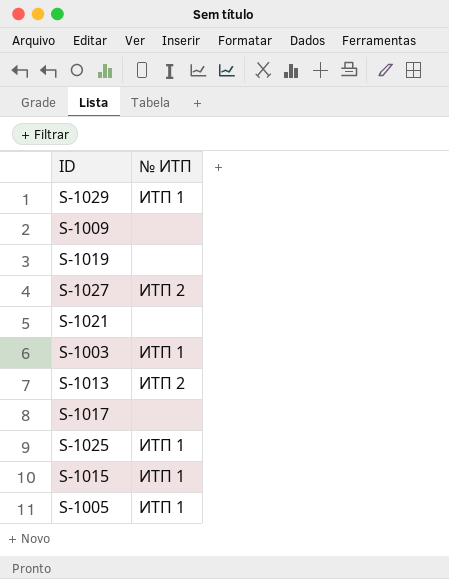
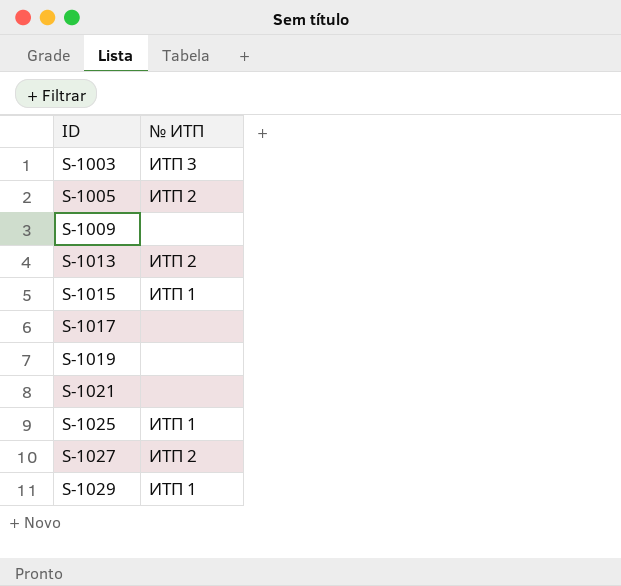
row order: none -> ID ascending
S-1003 | № ИТП: ИТП 1 -> ИТП 3
S-1005 | № ИТП: ИТП 1 -> ИТП 2

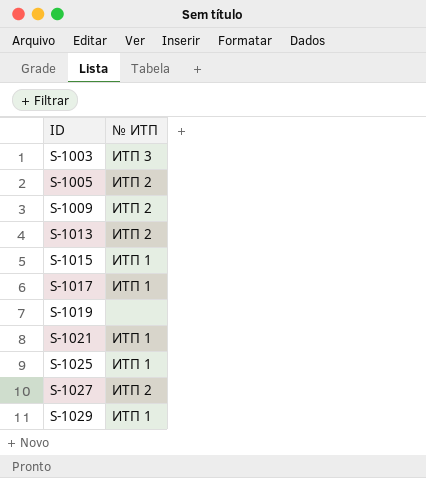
S-1009 | № ИТП: none -> ИТП 2
S-1017 | № ИТП: none -> ИТП 1
S-1021 | № ИТП: none -> ИТП 1

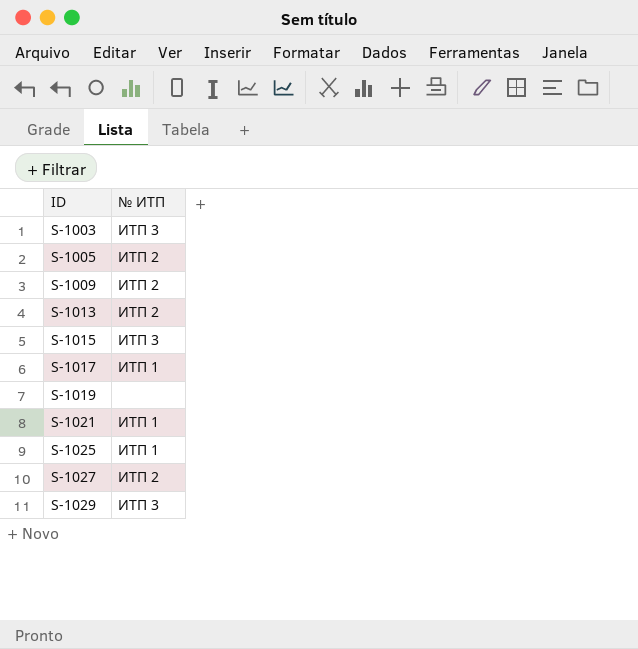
S-1015 | № ИТП: ИТП 1 -> ИТП 3
S-1029 | № ИТП: ИТП 1 -> ИТП 3

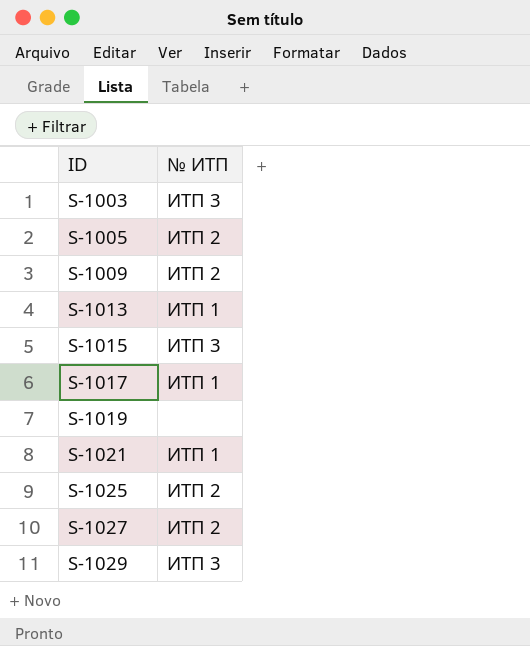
S-1013 | № ИТП: ИТП 2 -> ИТП 1
S-1025 | № ИТП: ИТП 1 -> ИТП 2

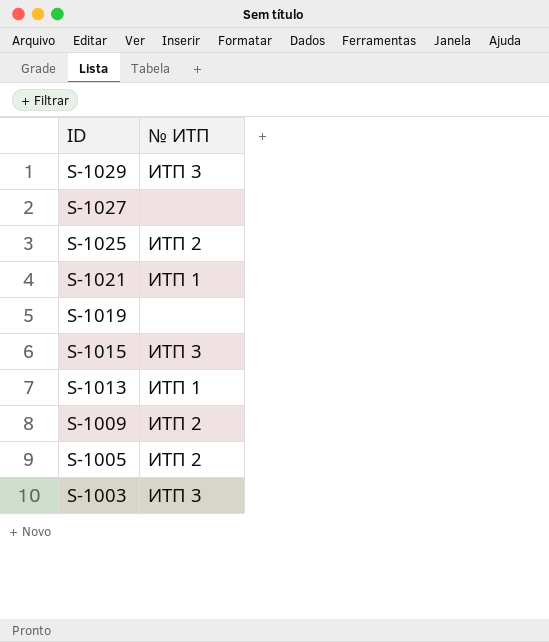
row order: ID ascending -> ID descending
row S-1017: ИТП 1 -> none
S-1027 | № ИТП: ИТП 2 -> none

